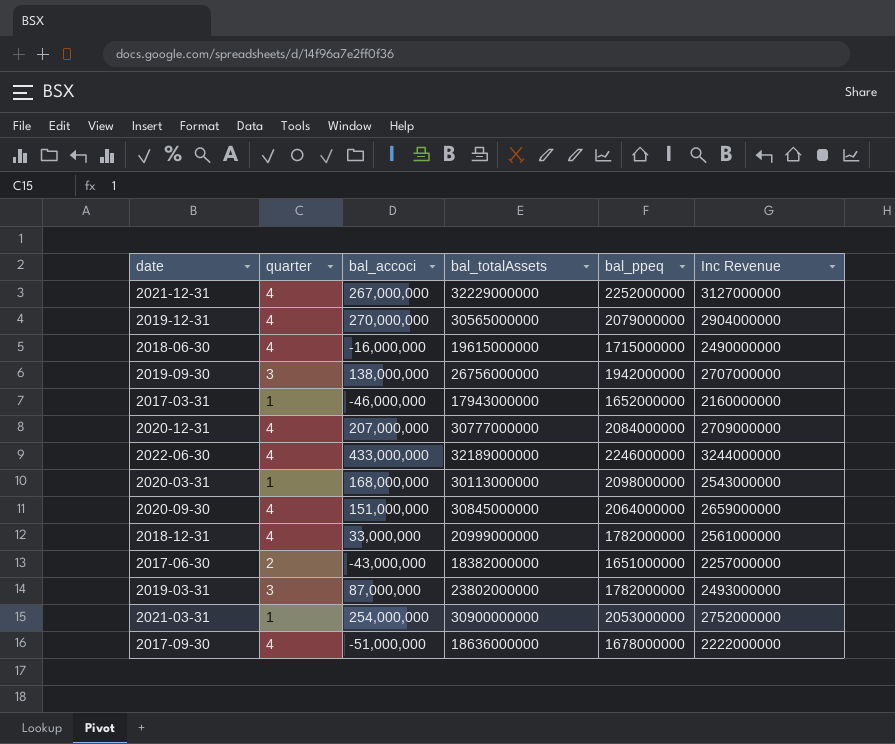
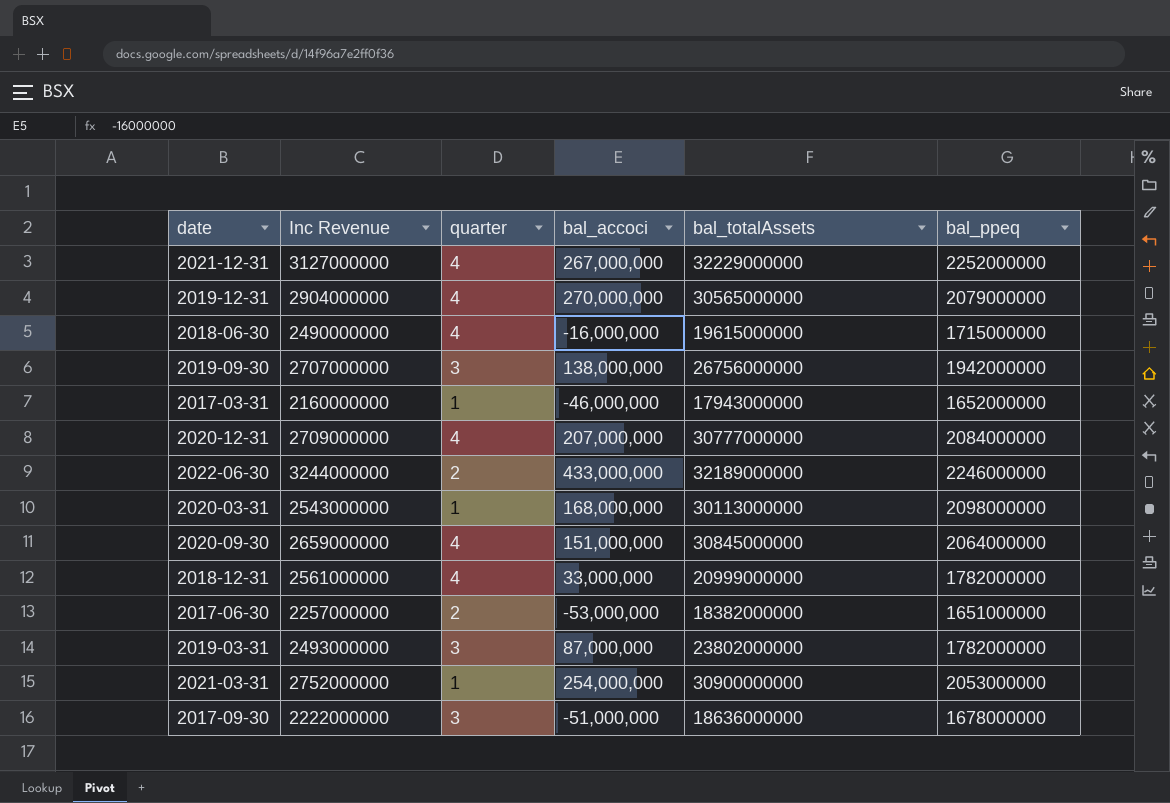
column Inc Revenue | position: 6 -> 2
2022-06-30 | quarter: 4 -> 2
2017-06-30 | bal_accoci: -43,000,000 -> -53,000,000
2017-09-30 | quarter: 4 -> 3

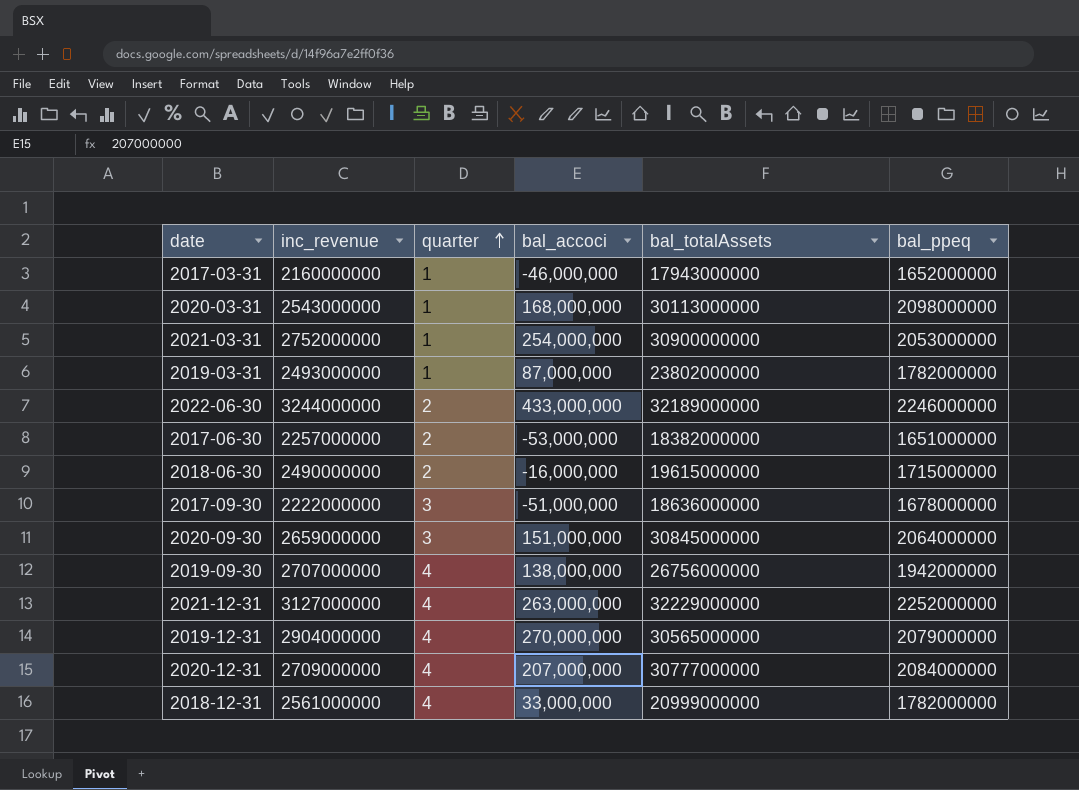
row order: none -> quarter ascending
column name: Inc Revenue -> inc_revenue
2019-03-31 | quarter: 3 -> 1
2018-06-30 | quarter: 4 -> 2
2020-09-30 | quarter: 4 -> 3
2019-09-30 | quarter: 3 -> 4
2021-12-31 | bal_accoci: 267,000,000 -> 263,000,000

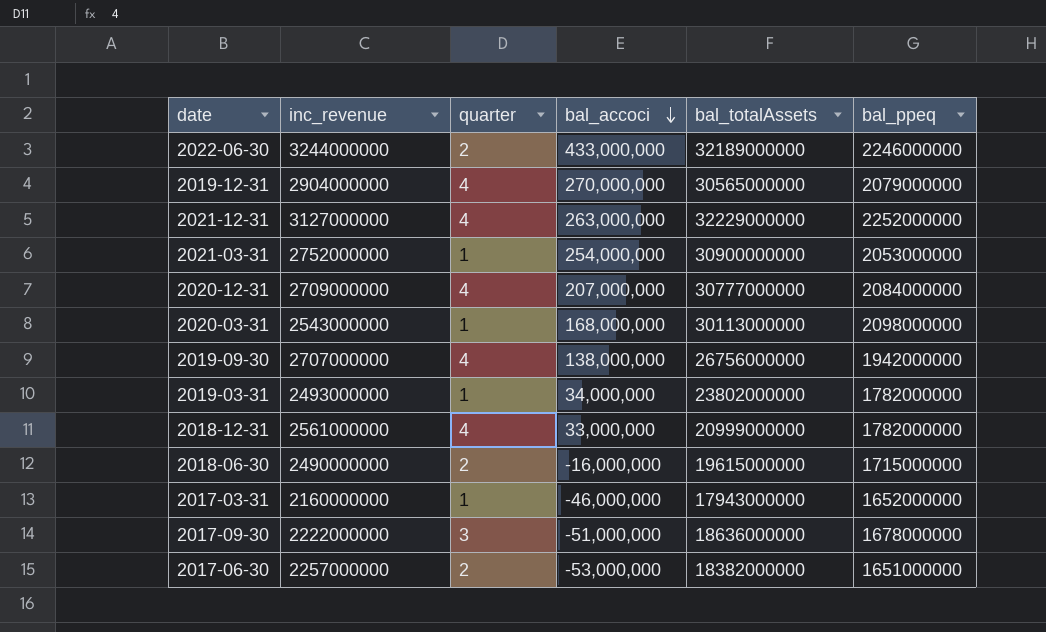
row order: quarter ascending -> bal_accoci descending
row 2020-09-30: 2659000000 | 3 | 151,000,000 | 30845000000 | 2064000000 -> none
2019-03-31 | bal_accoci: 87,000,000 -> 34,000,000

